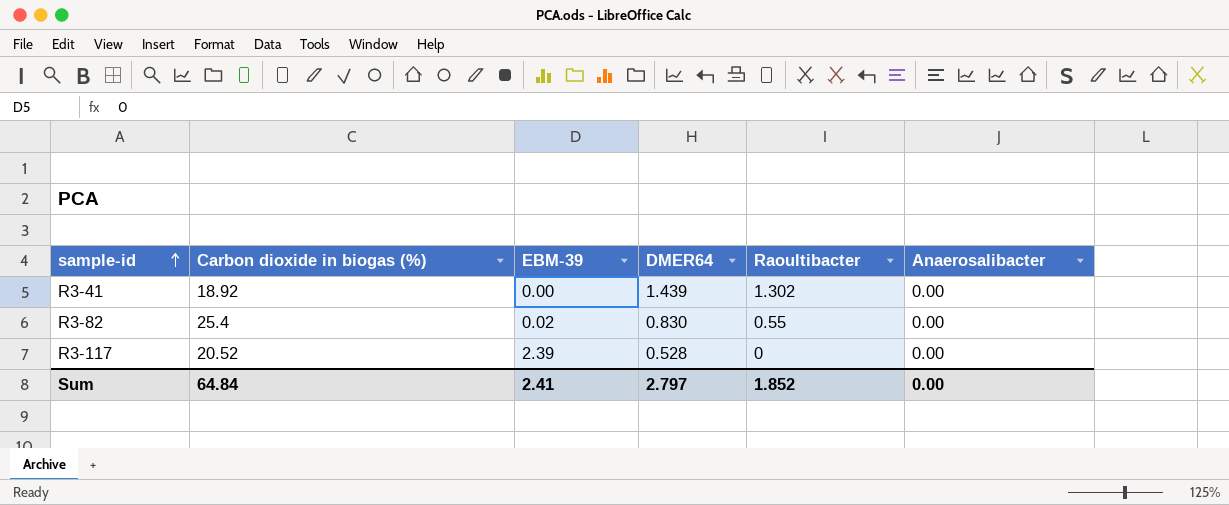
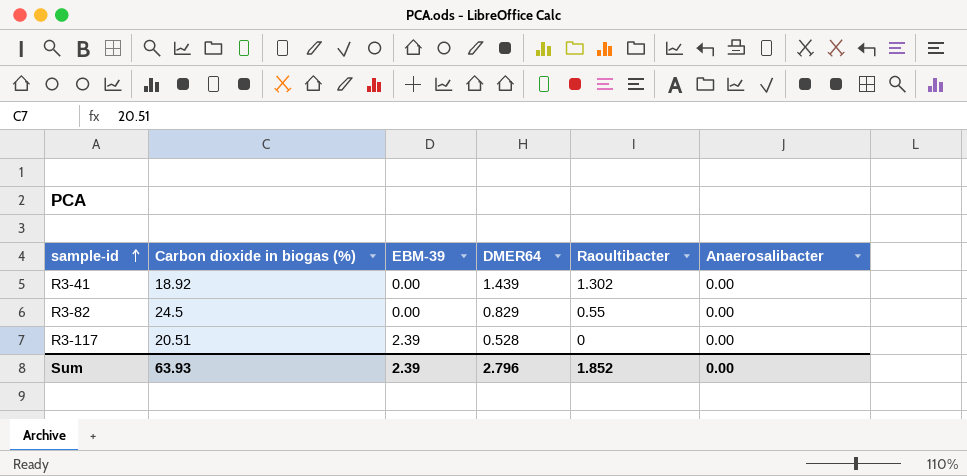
R3-82 | Carbon dioxide in biogas (%): 25.4 -> 24.5
R3-82 | EBM-39: 0.02 -> 0.00
R3-82 | DMER64: 0.830 -> 0.829
R3-117 | Carbon dioxide in biogas (%): 20.52 -> 20.51
Sum | Carbon dioxide in biogas (%): 64.84 -> 63.93
Sum | EBM-39: 2.41 -> 2.39
Sum | DMER64: 2.797 -> 2.796

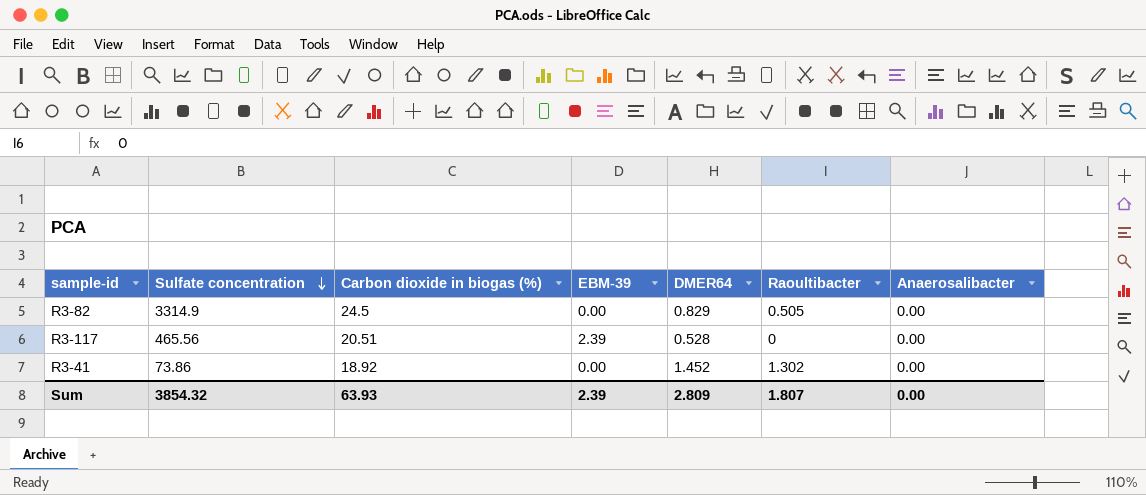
row order: sample-id ascending -> Sulfate concentration descending
column Sulfate concentration | position: none -> 2
R3-82 | Raoultibacter: 0.55 -> 0.505
R3-41 | DMER64: 1.439 -> 1.452
Sum | DMER64: 2.796 -> 2.809
Sum | Raoultibacter: 1.852 -> 1.807

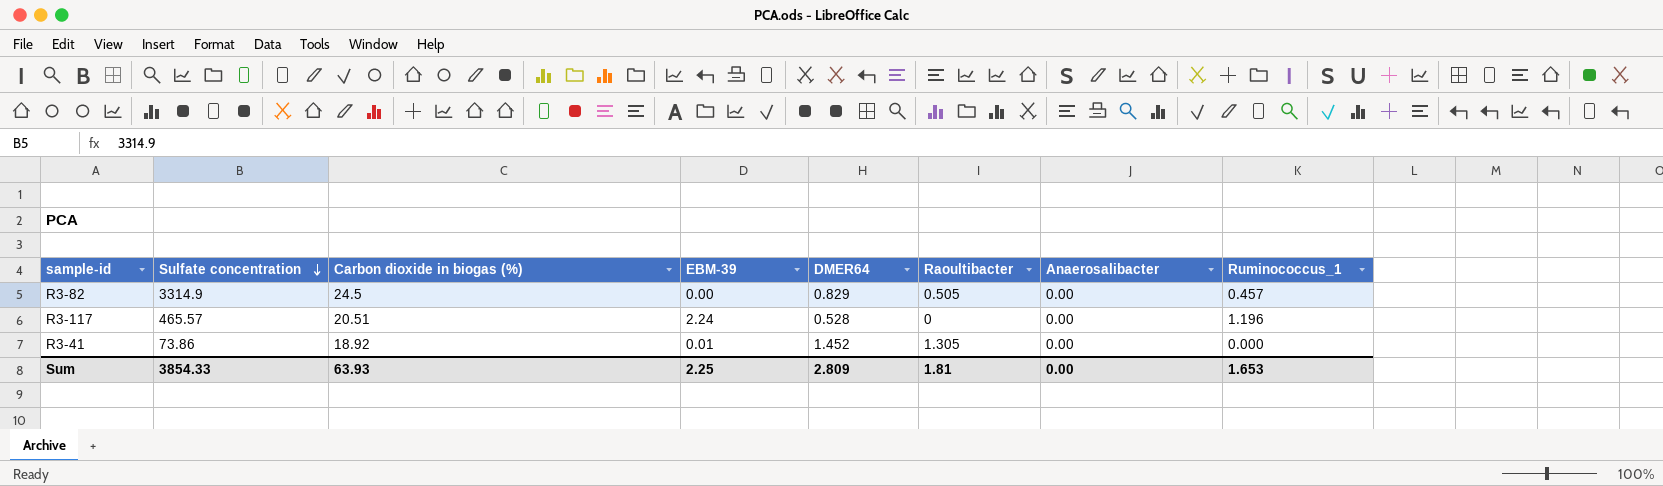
column Ruminococcus_1 | position: none -> 8
R3-117 | Sulfate concentration: 465.56 -> 465.57
R3-117 | EBM-39: 2.39 -> 2.24
R3-41 | EBM-39: 0.00 -> 0.01
R3-41 | Raoultibacter: 1.302 -> 1.305
Sum | Sulfate concentration: 3854.32 -> 3854.33
Sum | EBM-39: 2.39 -> 2.25
Sum | Raoultibacter: 1.807 -> 1.81

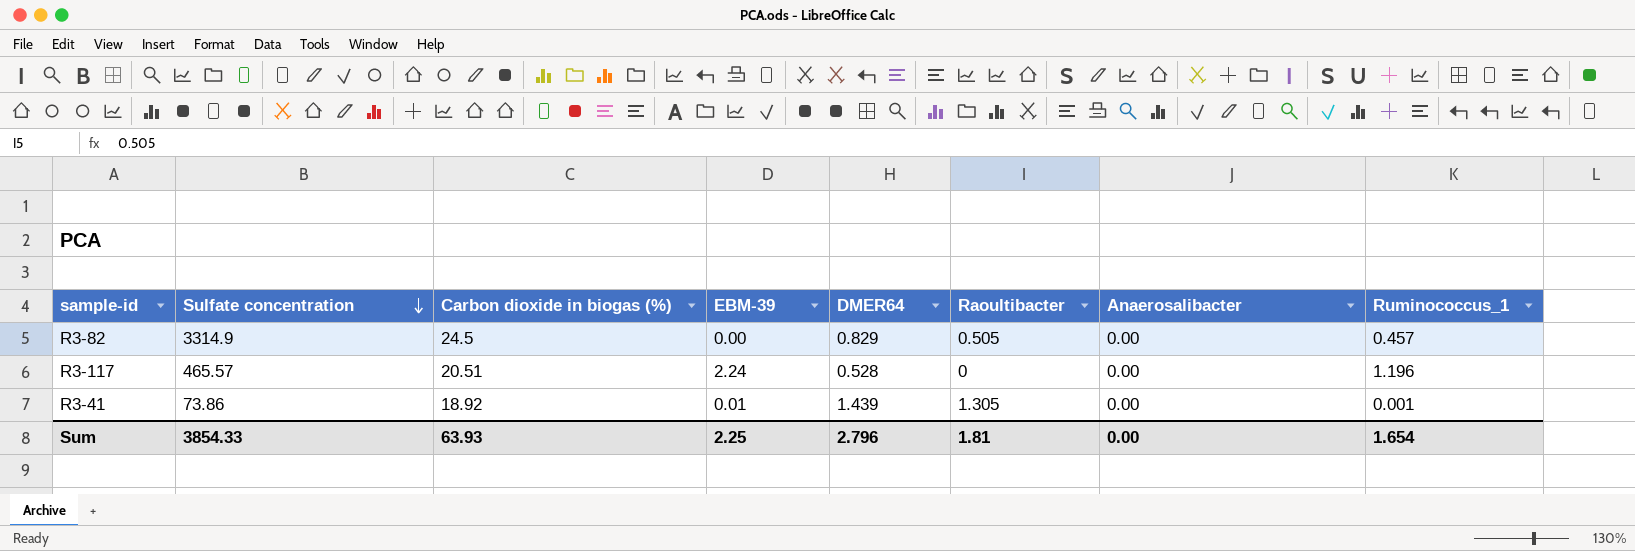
R3-41 | DMER64: 1.452 -> 1.439
R3-41 | Ruminococcus_1: 0.000 -> 0.001
Sum | DMER64: 2.809 -> 2.796
Sum | Ruminococcus_1: 1.653 -> 1.654

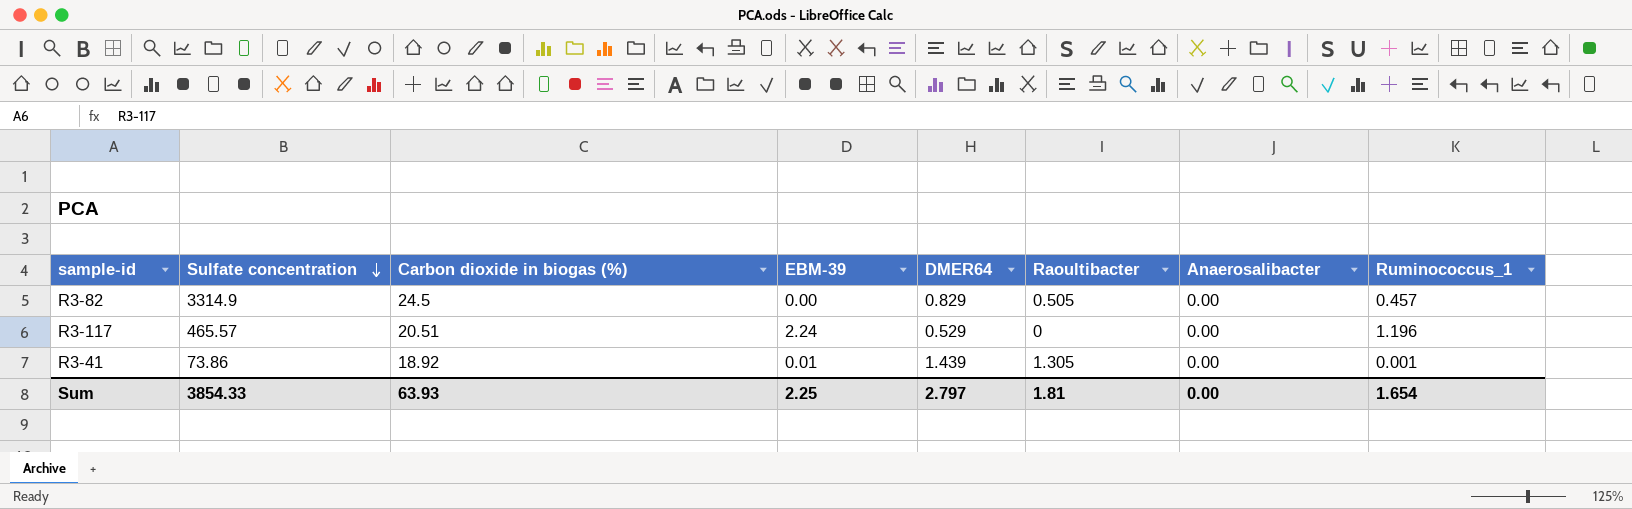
R3-117 | DMER64: 0.528 -> 0.529
Sum | DMER64: 2.796 -> 2.797

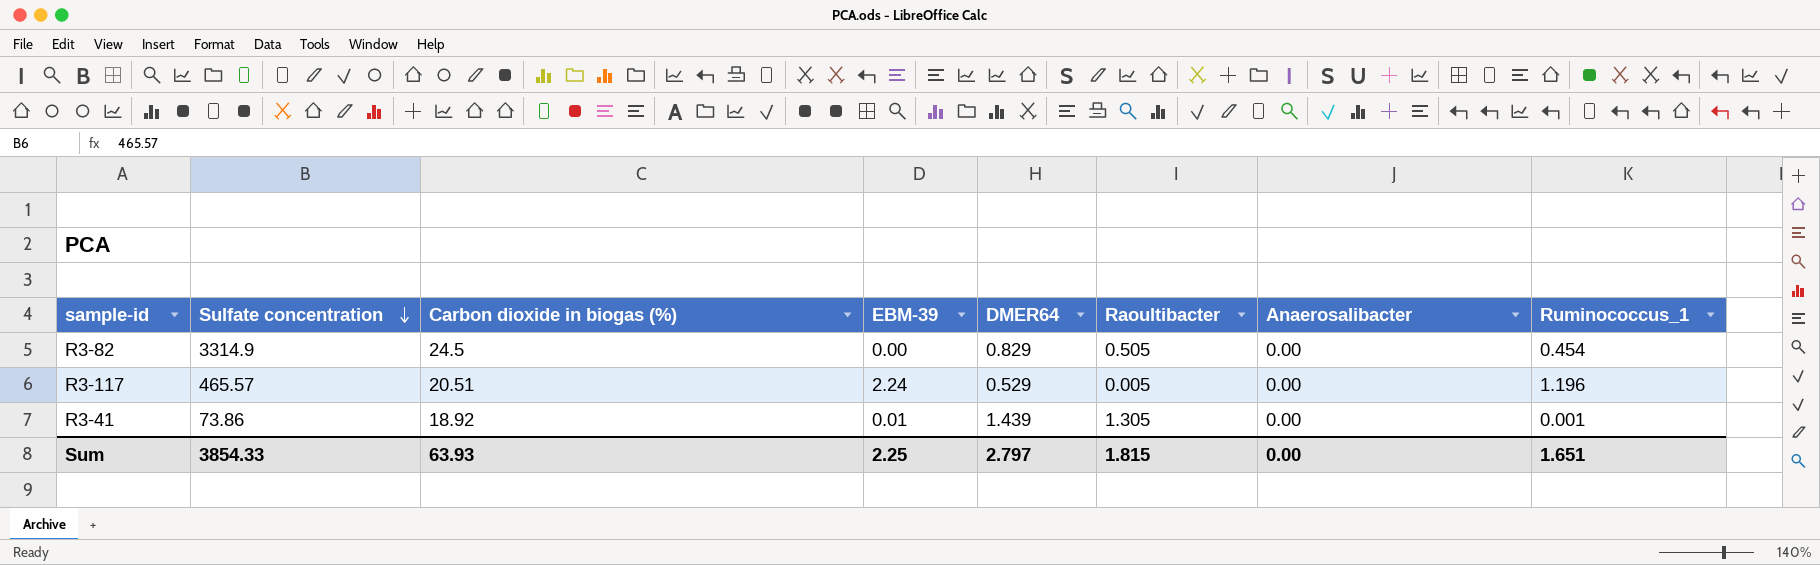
R3-82 | Ruminococcus_1: 0.457 -> 0.454
R3-117 | Raoultibacter: 0 -> 0.005
Sum | Raoultibacter: 1.81 -> 1.815
Sum | Ruminococcus_1: 1.654 -> 1.651

